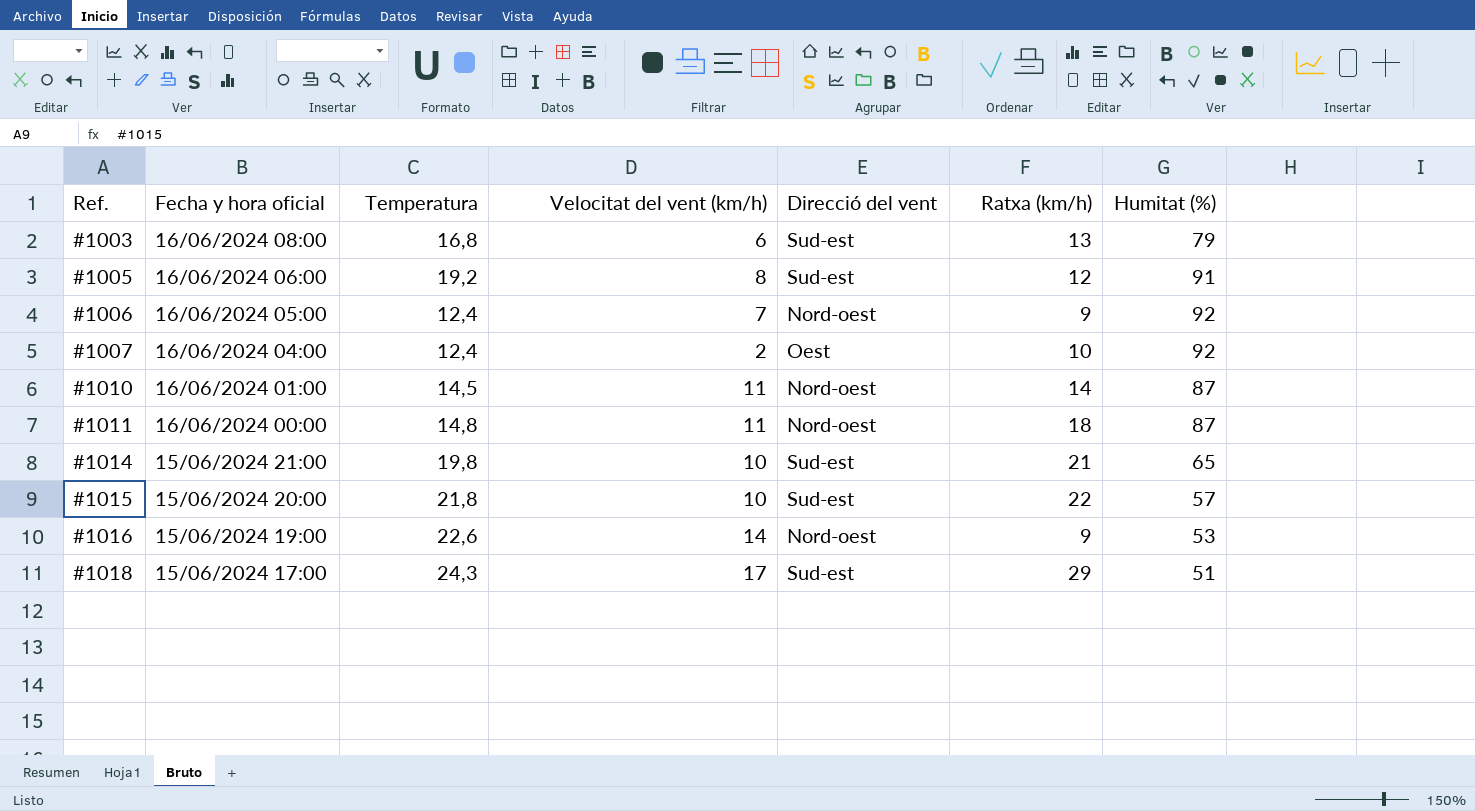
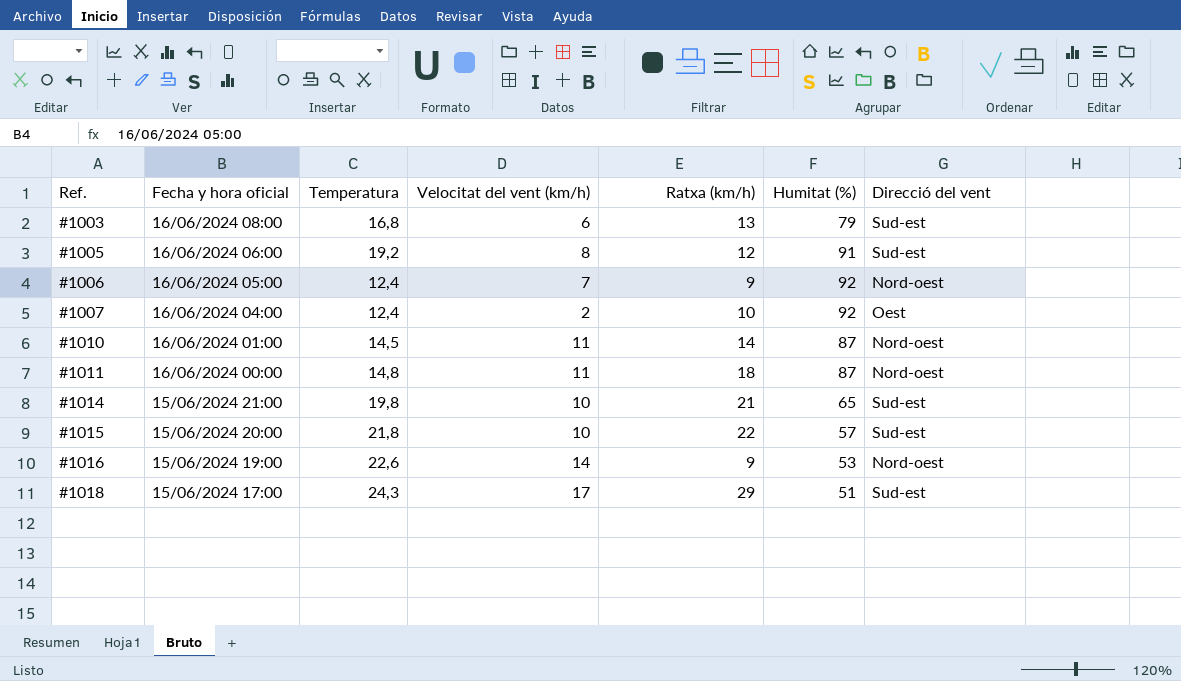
column Direcció del vent | position: 5 -> 7

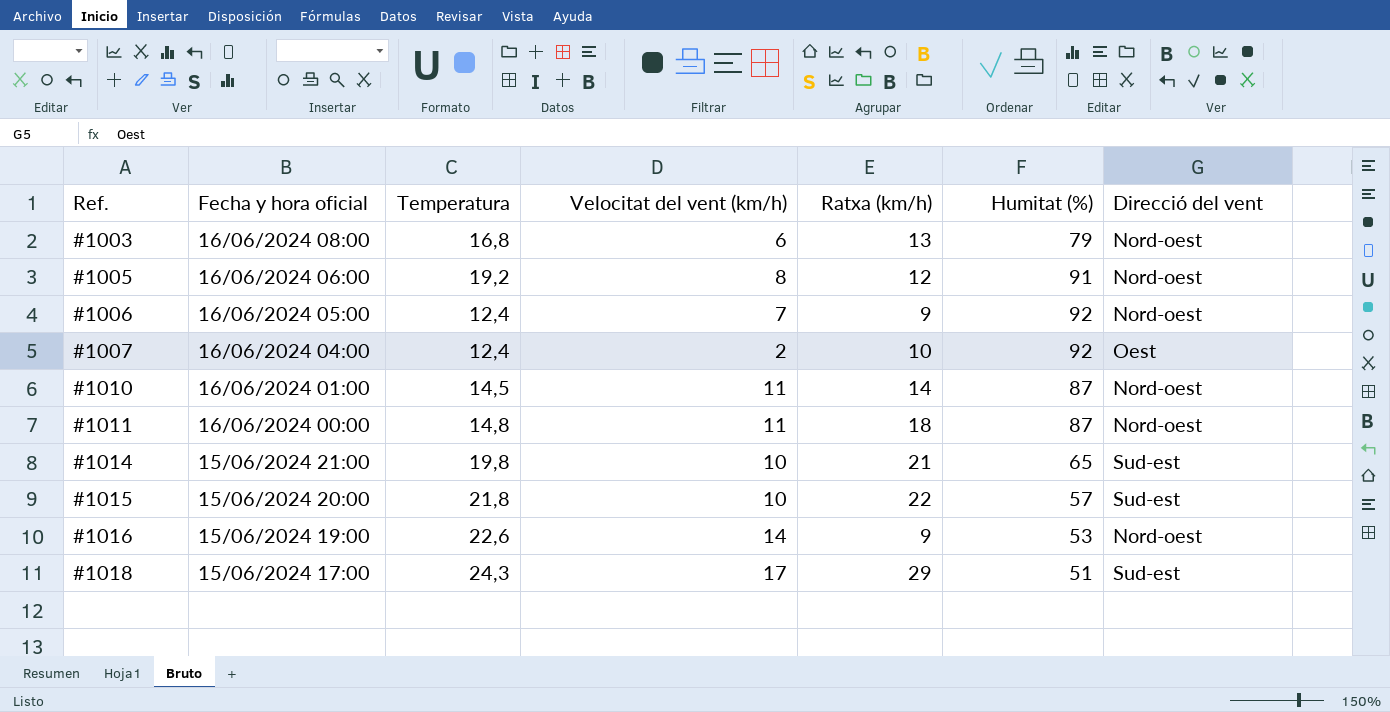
#1003 | Direcció del vent: Sud-est -> Nord-oest
#1005 | Direcció del vent: Sud-est -> Nord-oest

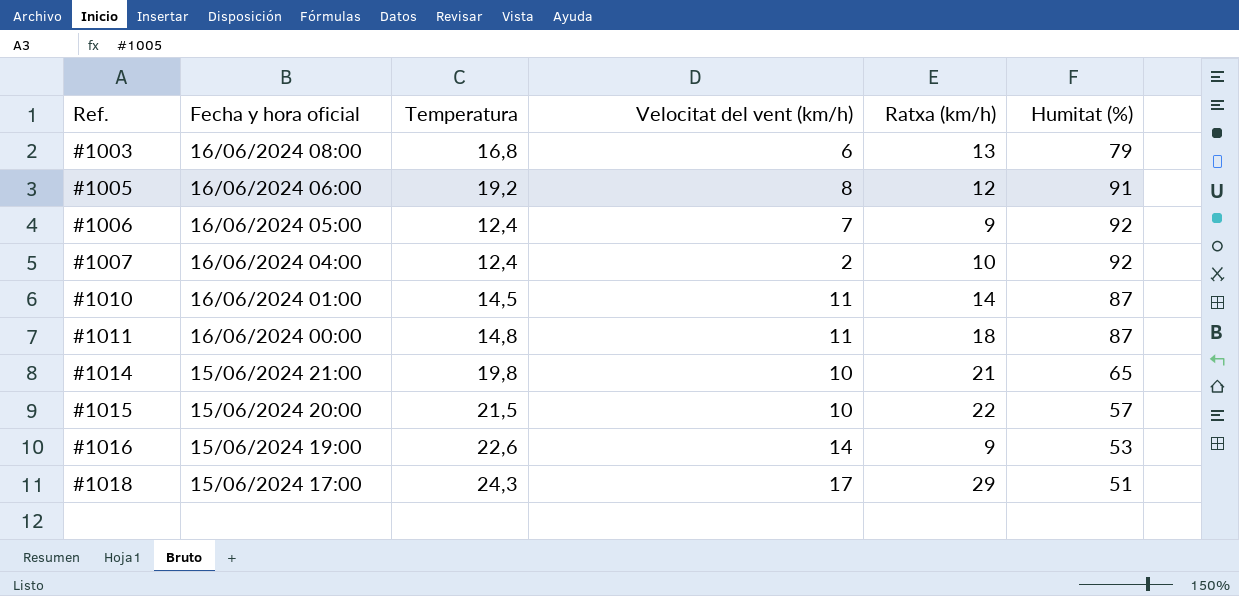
column Direcció del vent | position: 7 -> none
#1015 | Temperatura: 21,8 -> 21,5

